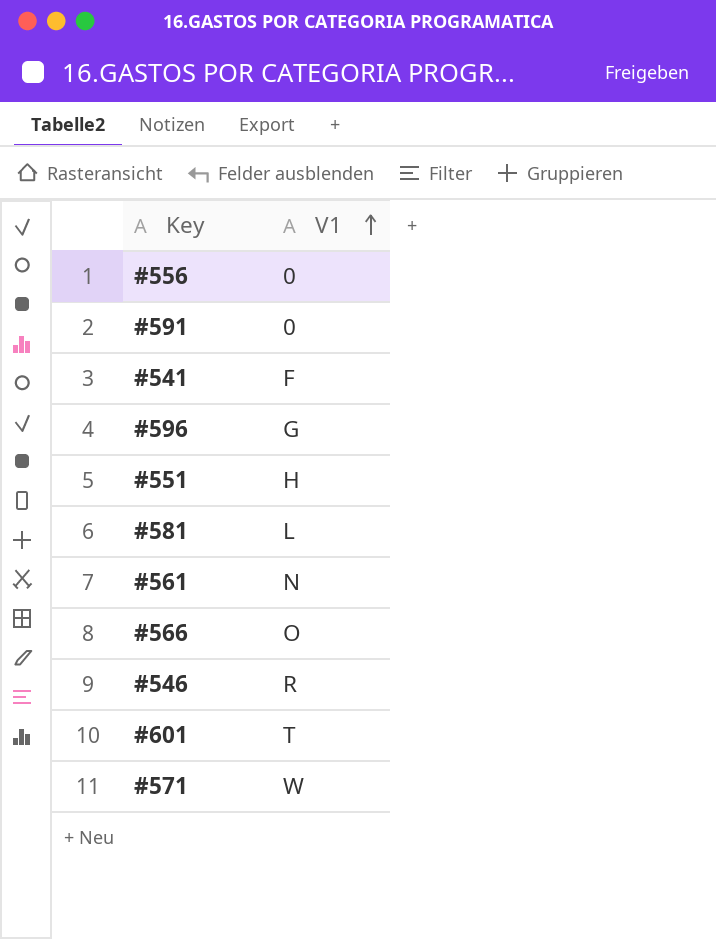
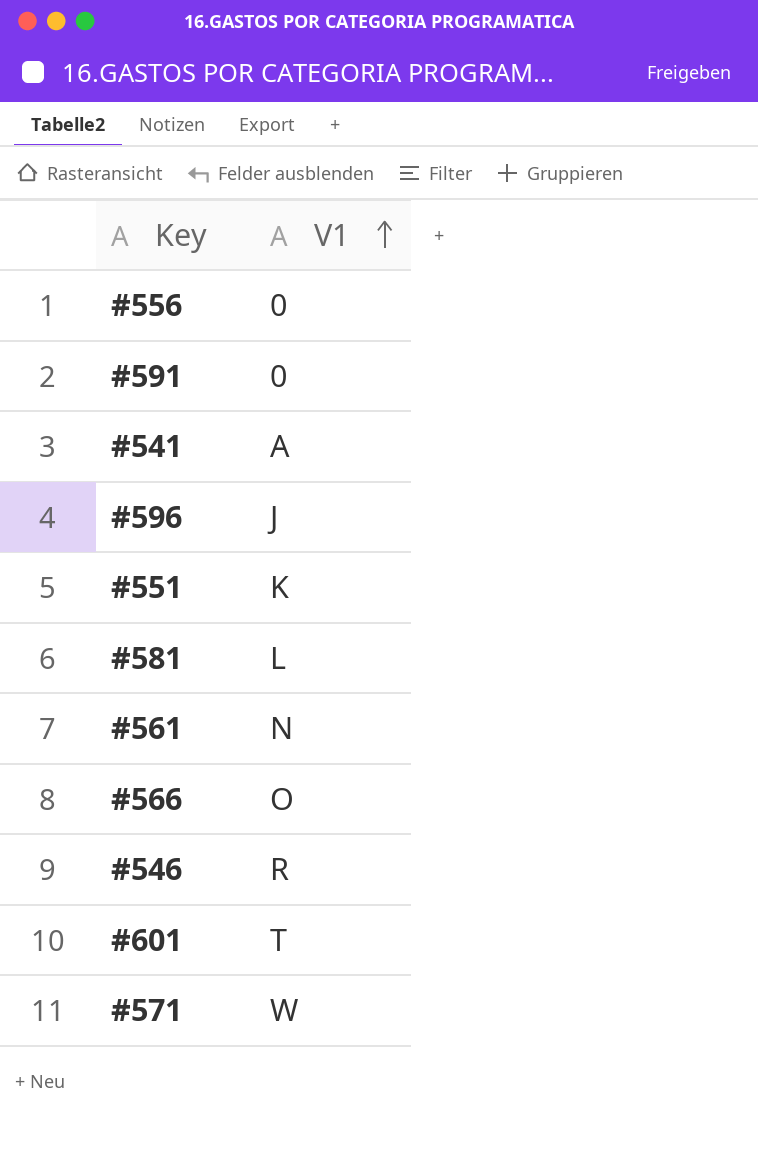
#541 | V1: F -> A
#596 | V1: G -> J
#551 | V1: H -> K

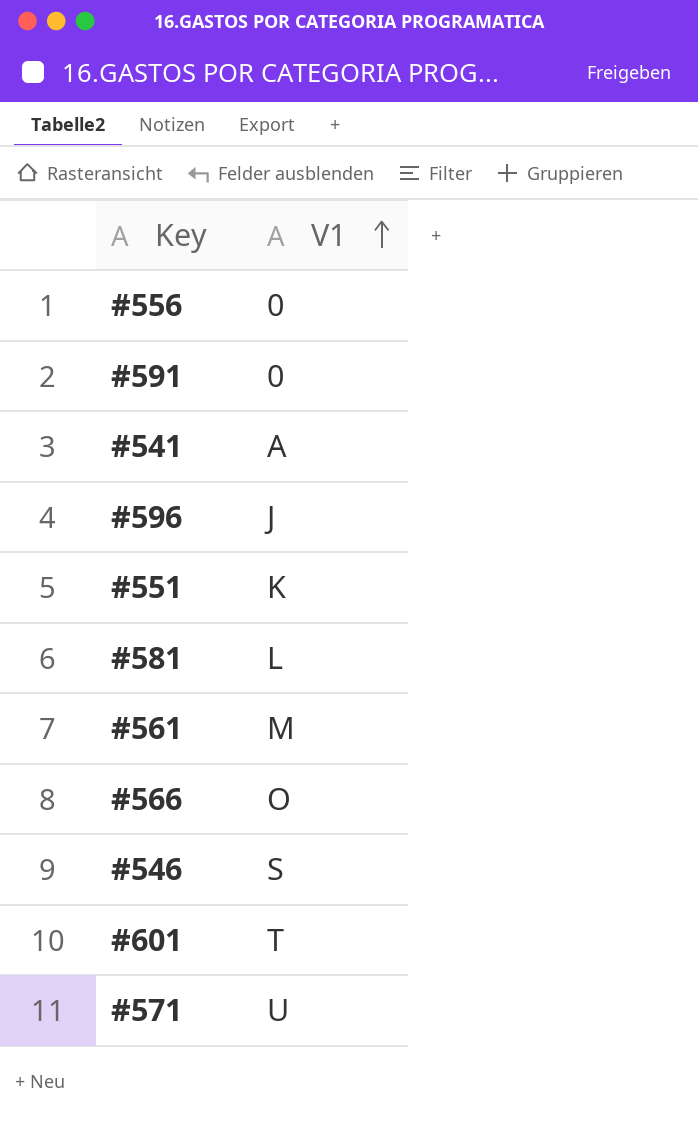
#561 | V1: N -> M
#546 | V1: R -> S
#571 | V1: W -> U

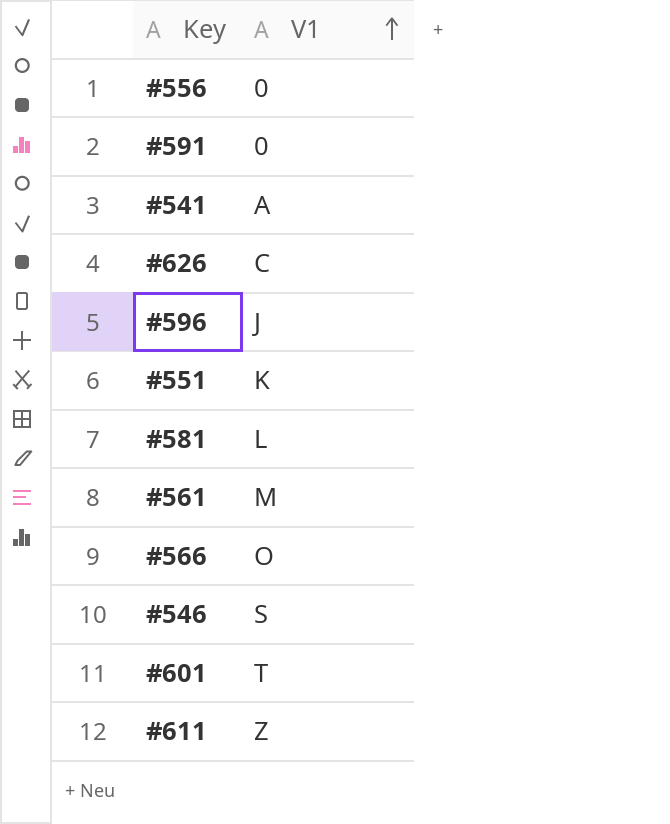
row #571: U -> none
row #626: none -> C
row #611: none -> Z

